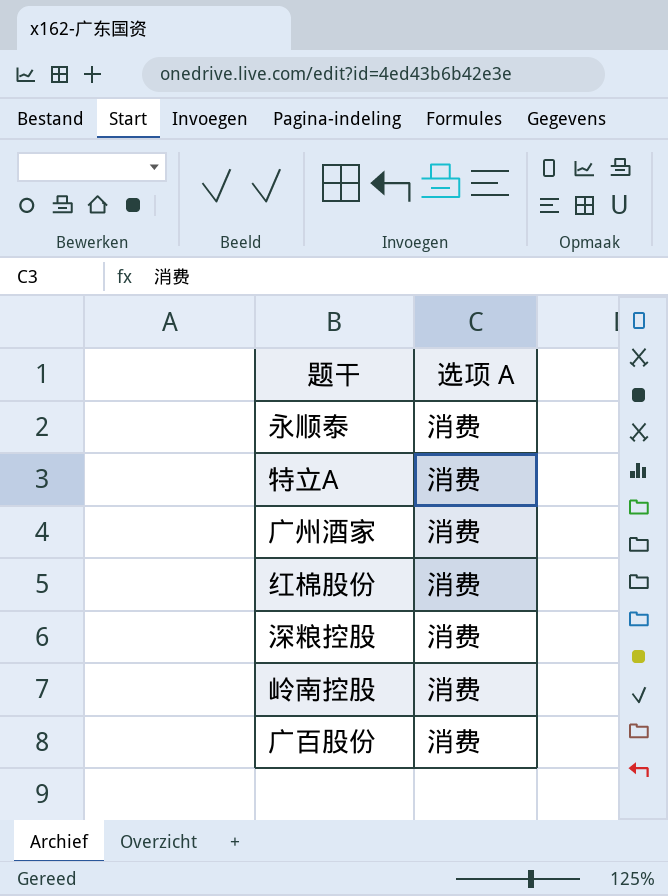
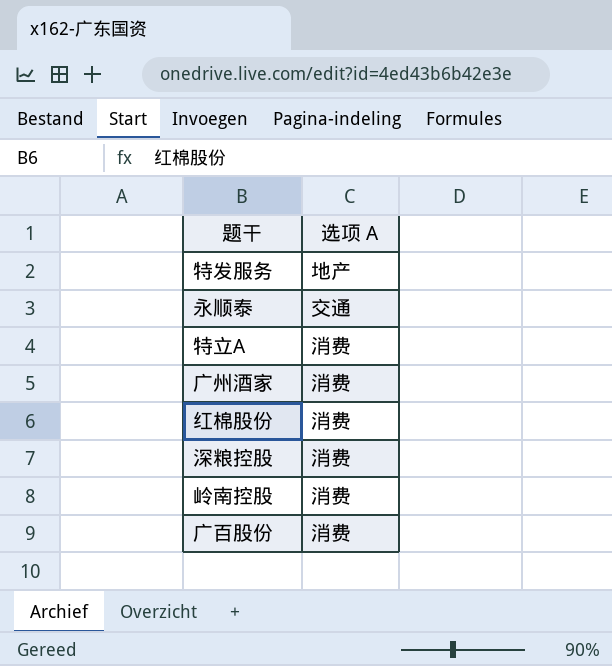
row 特发服务: none -> 地产
永顺泰 | 选项 A: 消费 -> 交通

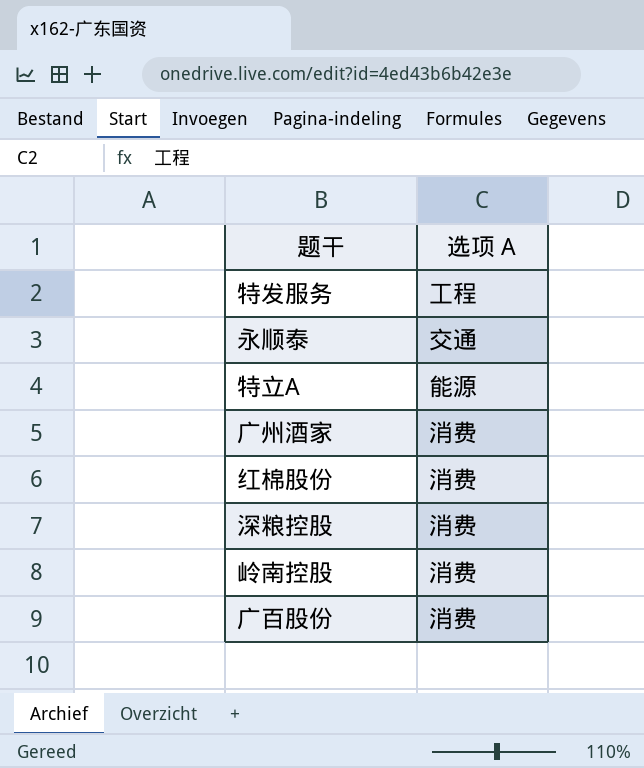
特发服务 | 选项 A: 地产 -> 工程
特立A | 选项 A: 消费 -> 能源

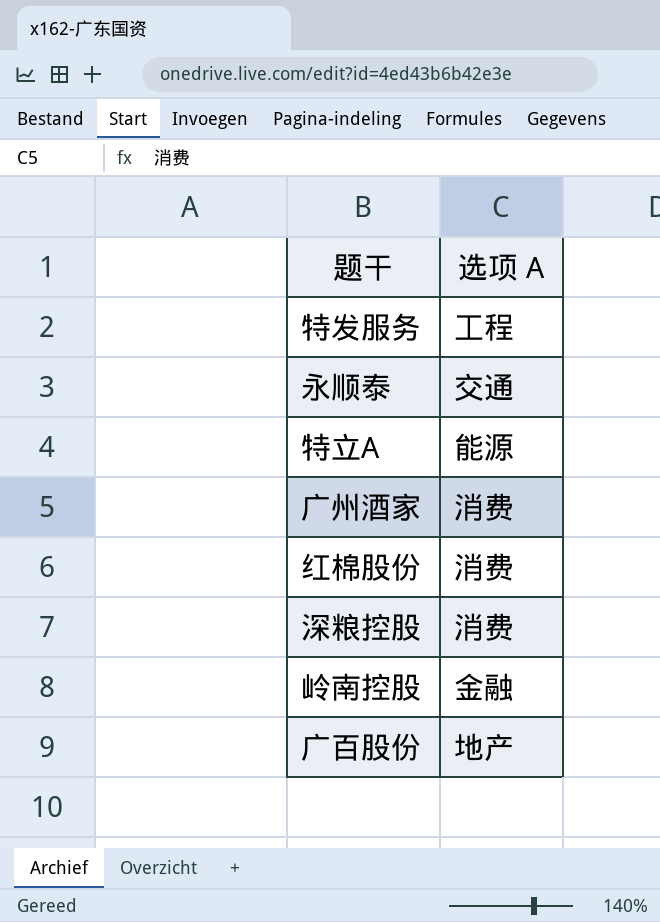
岭南控股 | 选项 A: 消费 -> 金融
广百股份 | 选项 A: 消费 -> 地产

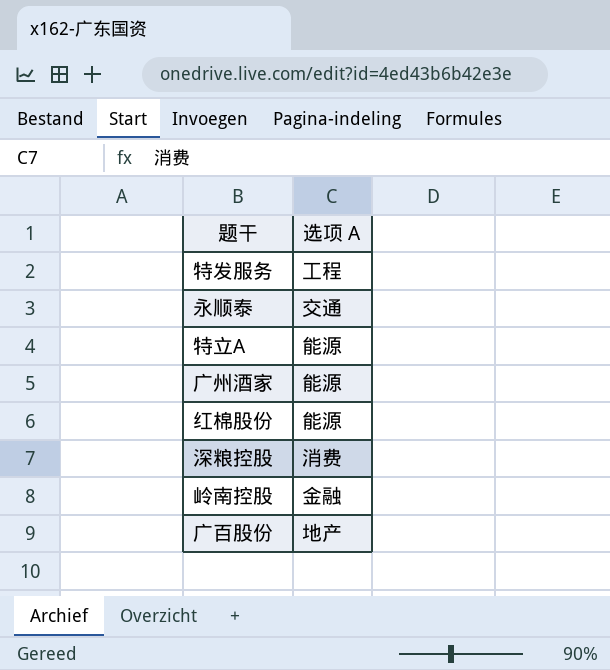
广州酒家 | 选项 A: 消费 -> 能源
红棉股份 | 选项 A: 消费 -> 能源

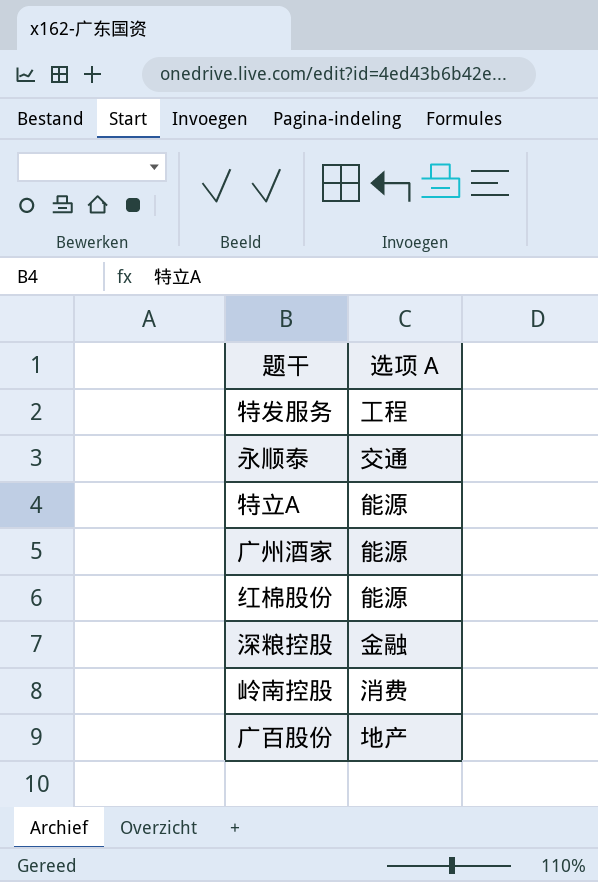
深粮控股 | 选项 A: 消费 -> 金融
岭南控股 | 选项 A: 金融 -> 消费

